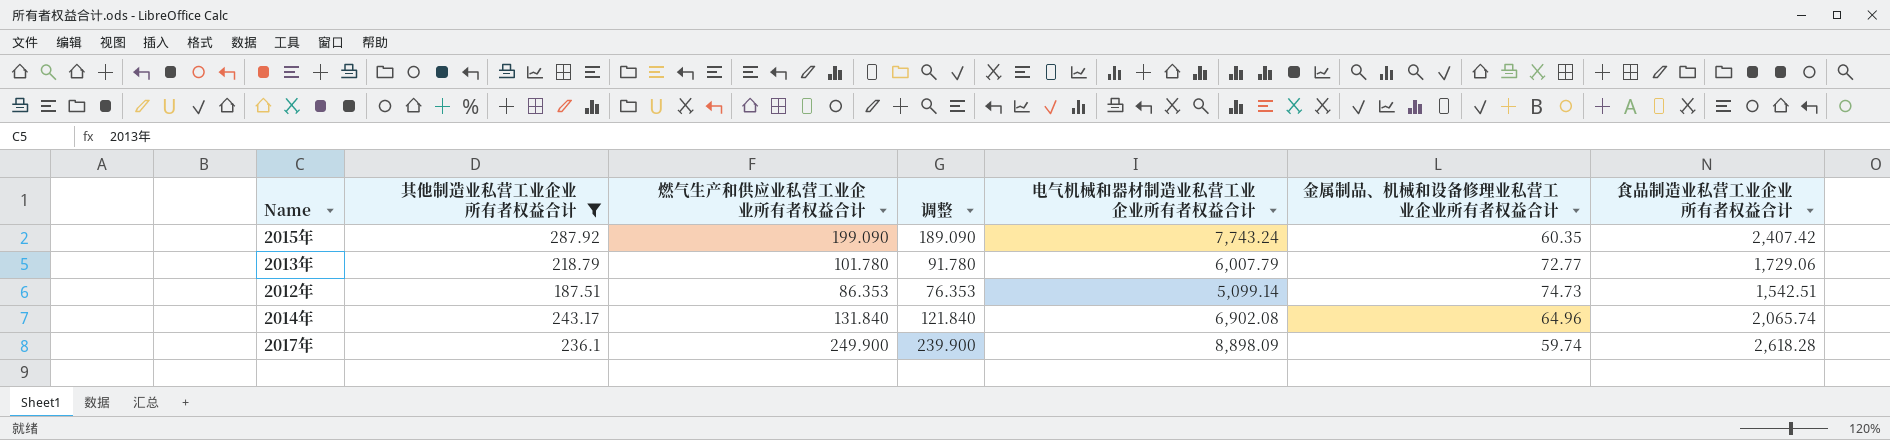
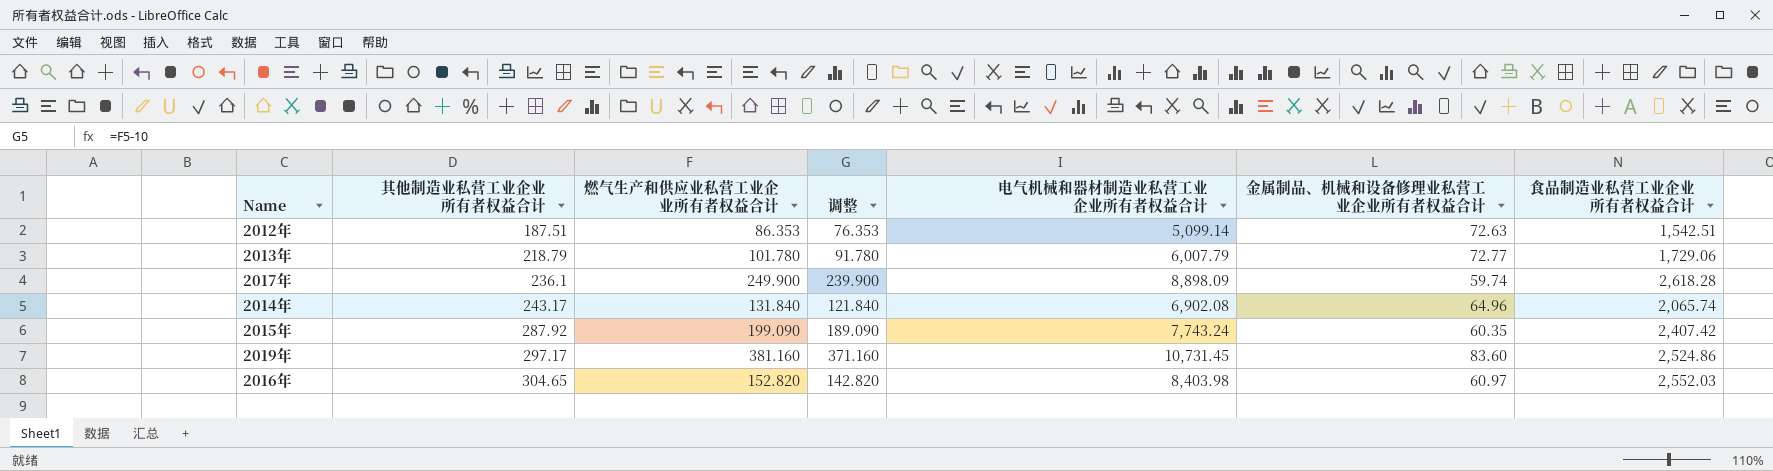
filter: 其他制造业私营工业企业所有者权益合计 <= 287.92 -> none
row order: none -> 其他制造业私营工业企业所有者权益合计 ascending
2012年 | 金属制品、机械和设备修理业私营工业企业所有者权益合计: 74.73 -> 72.63

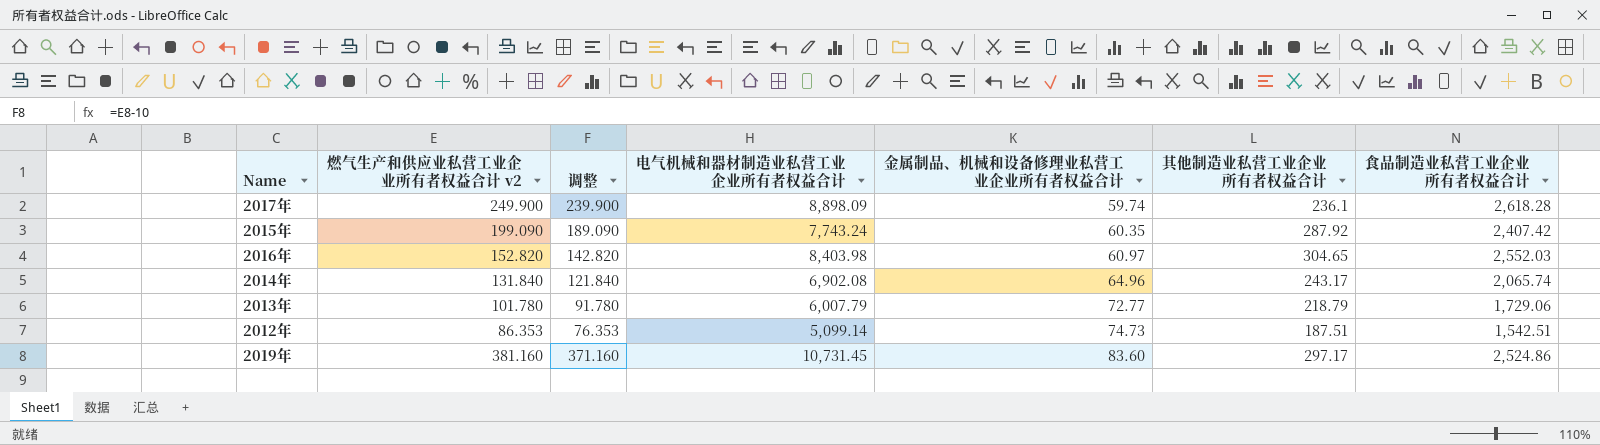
row order: 其他制造业私营工业企业所有者权益合计 ascending -> 金属制品、机械和设备修理业私营工业企业所有者权益合计 ascending
column name: 燃气生产和供应业私营工业企业所有者权益合计 -> 燃气生产和供应业私营工业企业所有者权益合计 v2
column 其他制造业私营工业企业所有者权益合计 | position: 2 -> 6
2012年 | 金属制品、机械和设备修理业私营工业企业所有者权益合计: 72.63 -> 74.73

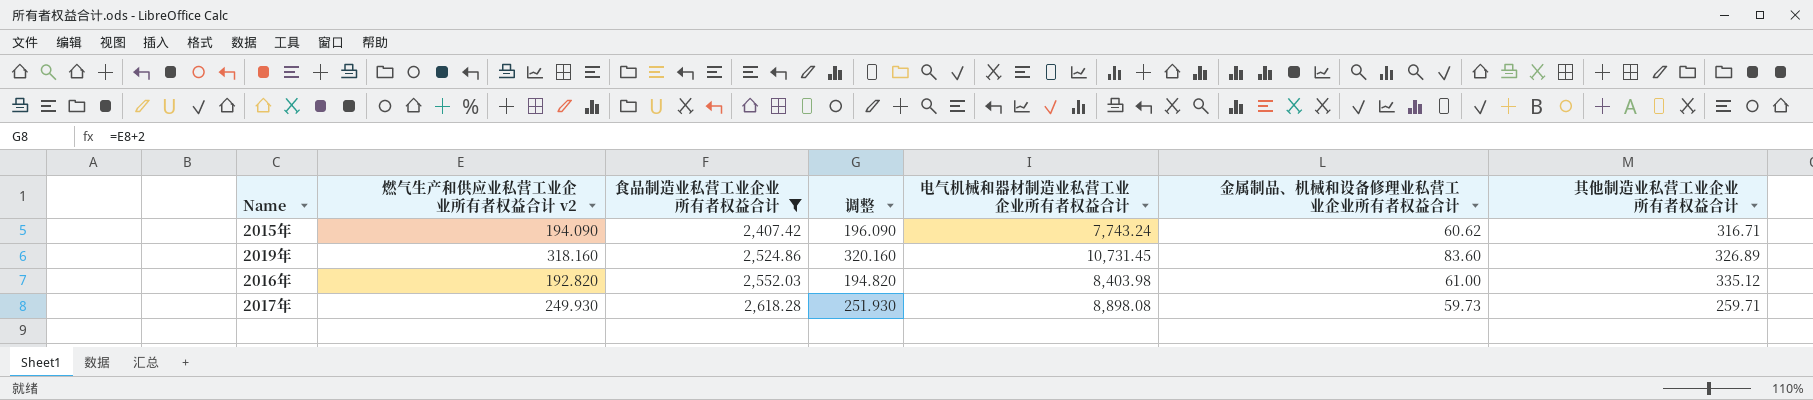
filter: none -> 食品制造业私营工业企业所有者权益合计 >= 2,407.42
row order: 金属制品、机械和设备修理业私营工业企业所有者权益合计 ascending -> 食品制造业私营工业企业所有者权益合计 ascending
column 食品制造业私营工业企业所有者权益合计 | position: 7 -> 3
column 调整 | formula: [燃气生产和供应业私营工业企业所有者权益合计 v2] - 10 -> [燃气生产和供应业私营工业企业所有者权益合计 v2] + 2
2015年 | 燃气生产和供应业私营工业企业所有者权益合计 v2: 199.090 -> 194.090
2015年 | 金属制品、机械和设备修理业私营工业企业所有者权益合计: 60.35 -> 60.62
2015年 | 其他制造业私营工业企业所有者权益合计: 287.92 -> 316.71
2019年 | 燃气生产和供应业私营工业企业所有者权益合计 v2: 381.160 -> 318.160
2019年 | 其他制造业私营工业企业所有者权益合计: 297.17 -> 326.89
2016年 | 燃气生产和供应业私营工业企业所有者权益合计 v2: 152.820 -> 192.820
2016年 | 金属制品、机械和设备修理业私营工业企业所有者权益合计: 60.97 -> 61.00
2016年 | 其他制造业私营工业企业所有者权益合计: 304.65 -> 335.12
2017年 | 燃气生产和供应业私营工业企业所有者权益合计 v2: 249.900 -> 249.930
2017年 | 电气机械和器材制造业私营工业企业所有者权益合计: 8,898.09 -> 8,898.08
2017年 | 金属制品、机械和设备修理业私营工业企业所有者权益合计: 59.74 -> 59.73
2017年 | 其他制造业私营工业企业所有者权益合计: 236.1 -> 259.71

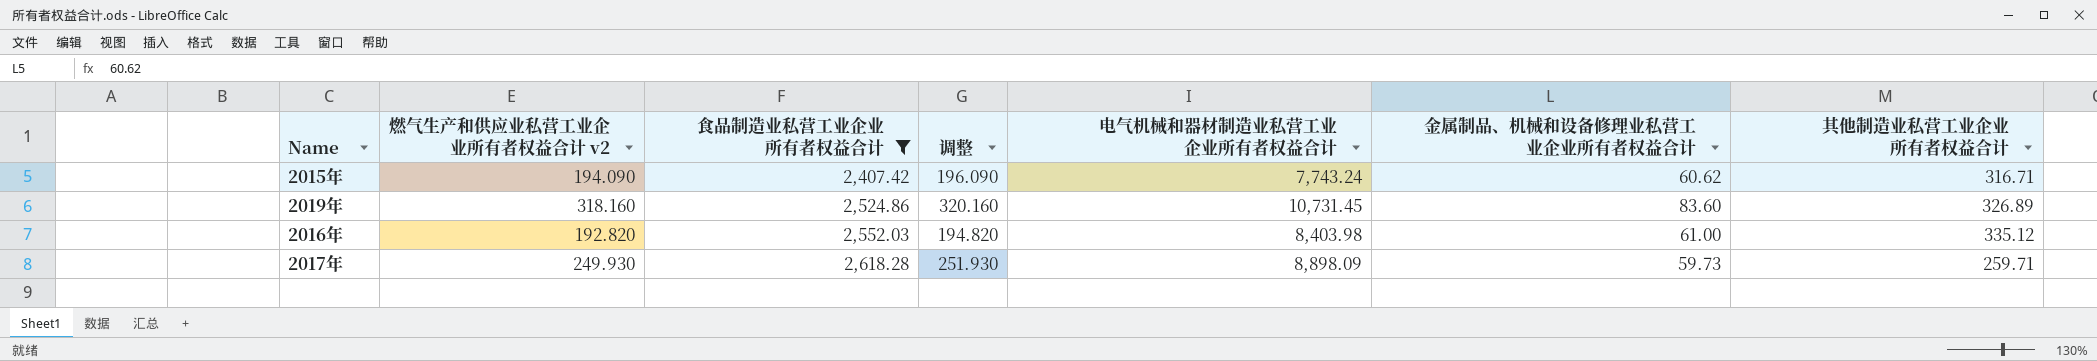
2017年 | 电气机械和器材制造业私营工业企业所有者权益合计: 8,898.08 -> 8,898.09

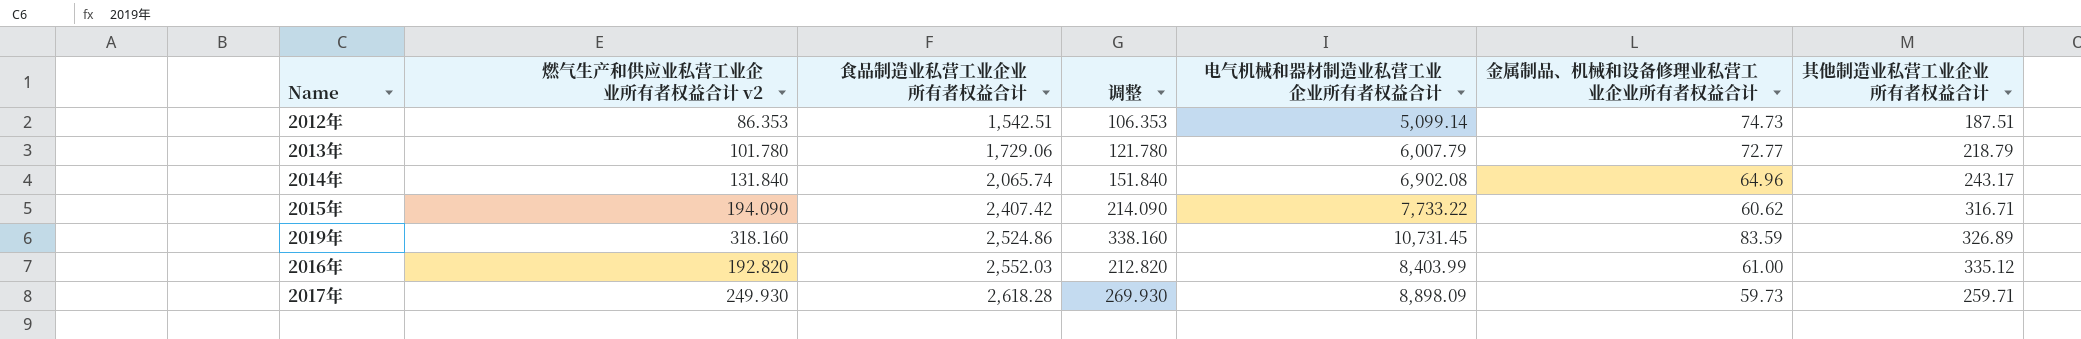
filter: 食品制造业私营工业企业所有者权益合计 >= 2,407.42 -> none
column 调整 | formula: [燃气生产和供应业私营工业企业所有者权益合计 v2] + 2 -> [燃气生产和供应业私营工业企业所有者权益合计 v2] + 20
2015年 | 电气机械和器材制造业私营工业企业所有者权益合计: 7,743.24 -> 7,733.22
2019年 | 金属制品、机械和设备修理业私营工业企业所有者权益合计: 83.60 -> 83.59
2016年 | 电气机械和器材制造业私营工业企业所有者权益合计: 8,403.98 -> 8,403.99

